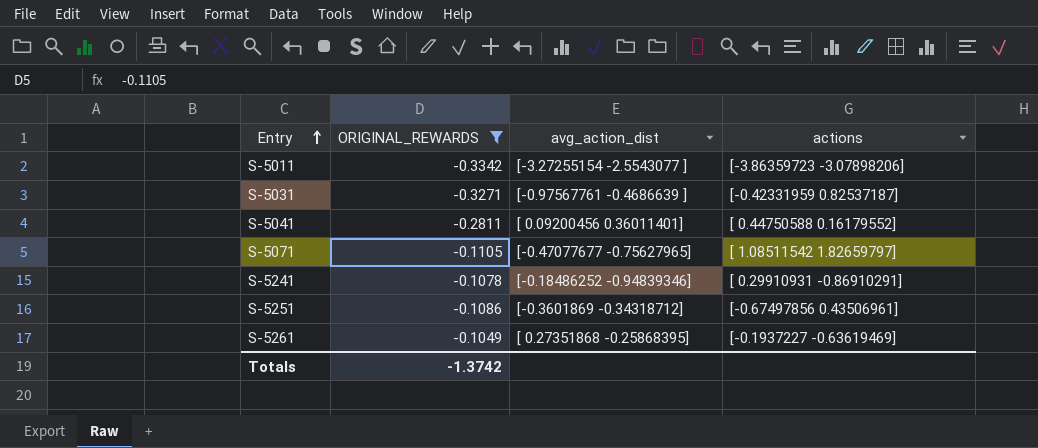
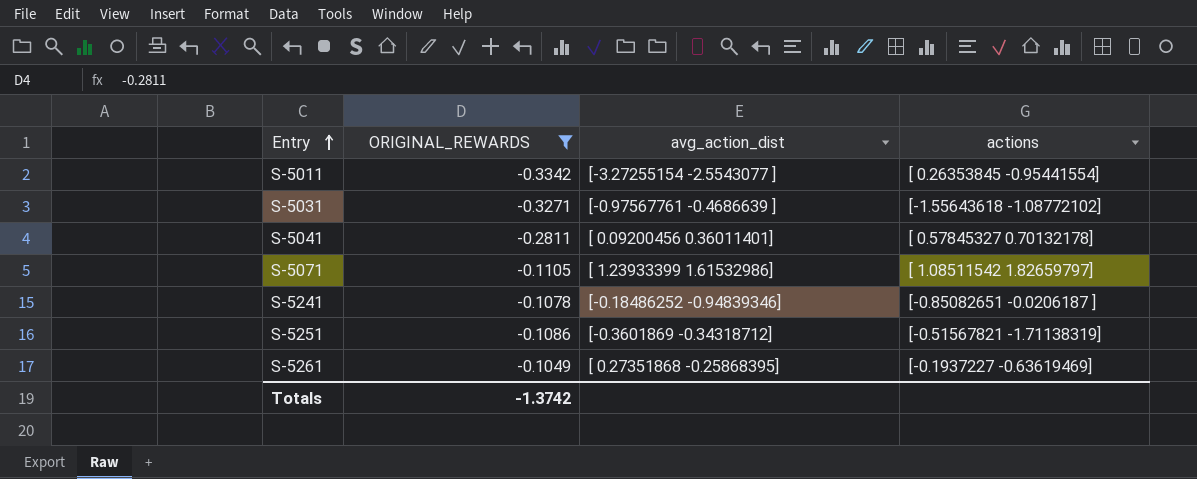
S-5011 | actions: [-3.86359723 -3.07898206] -> [ 0.26353845 -0.95441554]
S-5031 | actions: [-0.42331959 0.82537187] -> [-1.55643618 -1.08772102]
S-5041 | actions: [ 0.44750588 0.16179552] -> [ 0.57845327 0.70132178]
S-5071 | avg_action_dist: [-0.47077677 -0.75627965] -> [ 1.23933399 1.61532986]
S-5241 | actions: [ 0.29910931 -0.86910291] -> [-0.85082651 -0.0206187 ]
S-5251 | actions: [-0.67497856 0.43506961] -> [-0.51567821 -1.71138319]

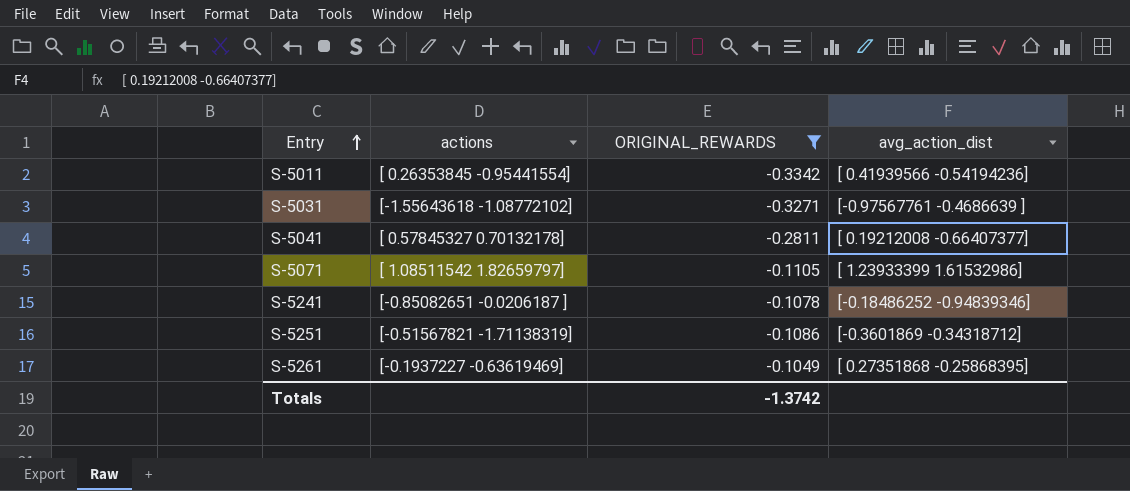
column actions | position: 4 -> 2
S-5011 | avg_action_dist: [-3.27255154 -2.5543077 ] -> [ 0.41939566 -0.54194236]
S-5041 | avg_action_dist: [ 0.09200456 0.36011401] -> [ 0.19212008 -0.66407377]

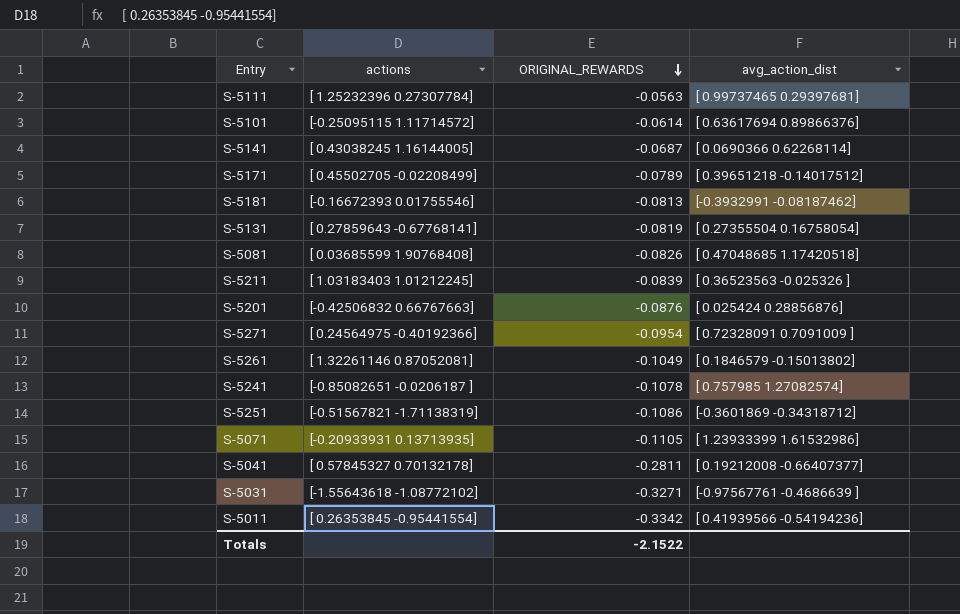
filter: ORIGINAL_REWARDS <= -0.1049 -> none
row order: Entry ascending -> ORIGINAL_REWARDS descending
S-5261 | actions: [-0.1937227 -0.63619469] -> [ 1.32261146 0.87052081]
S-5261 | avg_action_dist: [ 0.27351868 -0.25868395] -> [ 0.1846579 -0.15013802]
S-5241 | avg_action_dist: [-0.18486252 -0.94839346] -> [ 0.757985 1.27082574]
S-5071 | actions: [ 1.08511542 1.82659797] -> [-0.20933931 0.13713935]
Totals | ORIGINAL_REWARDS: -1.3742 -> -2.1522

